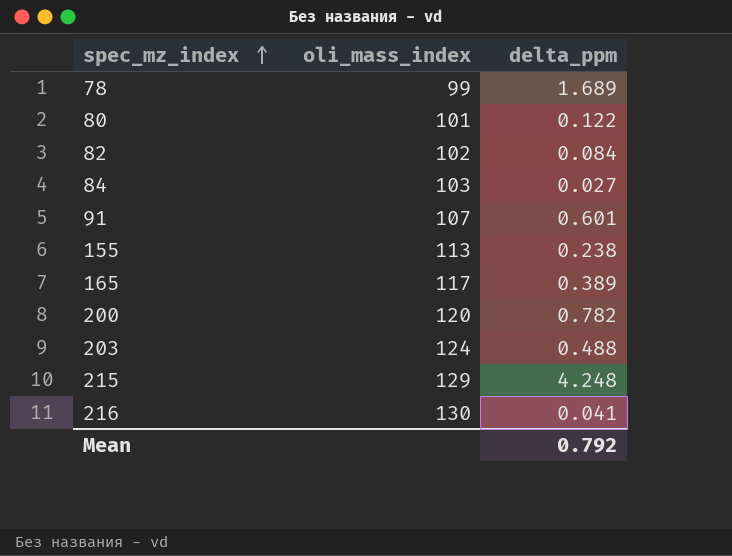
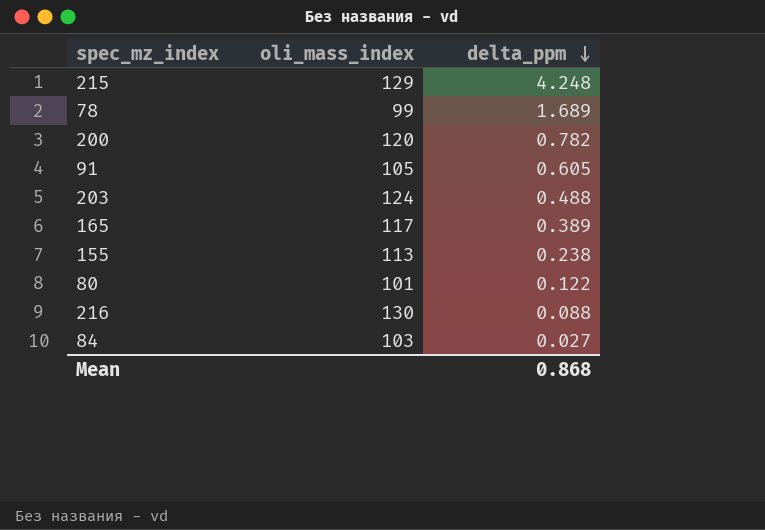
row order: spec_mz_index ascending -> delta_ppm descending
row 82: 102 | 0.084 -> none
91 | oli_mass_index: 107 -> 105
91 | delta_ppm: 0.601 -> 0.605
216 | delta_ppm: 0.041 -> 0.088
Mean | delta_ppm: 0.792 -> 0.868

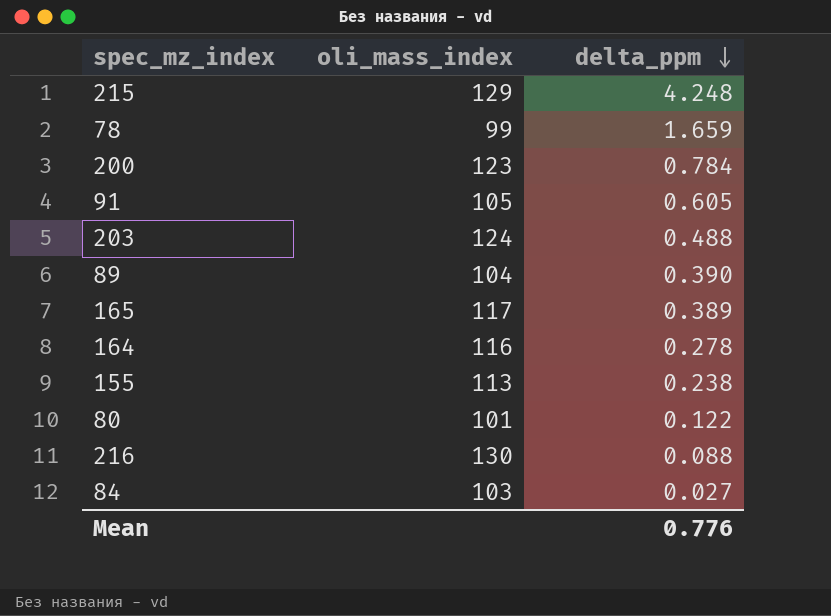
78 | delta_ppm: 1.689 -> 1.659
200 | oli_mass_index: 120 -> 123
200 | delta_ppm: 0.782 -> 0.784
row 89: none -> 104 | 0.390
row 164: none -> 116 | 0.278
Mean | delta_ppm: 0.868 -> 0.776

